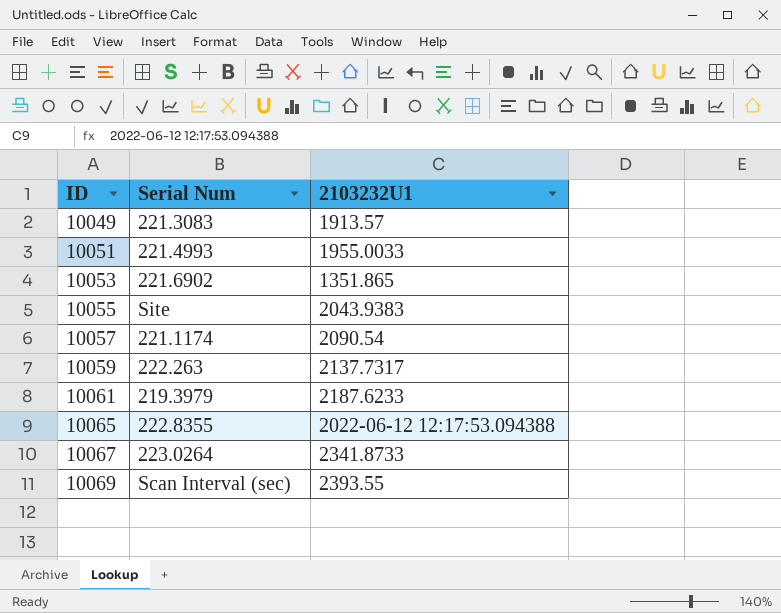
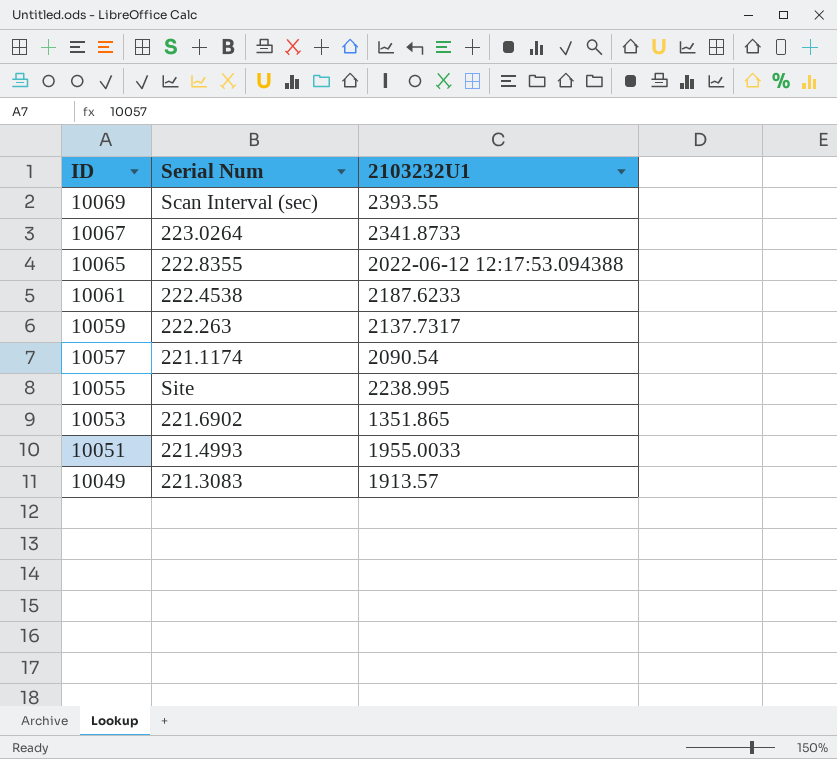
row order: ID ascending -> ID descending
10061 | Serial Num: 219.3979 -> 222.4538
10055 | 2103232U1: 2043.9383 -> 2238.995

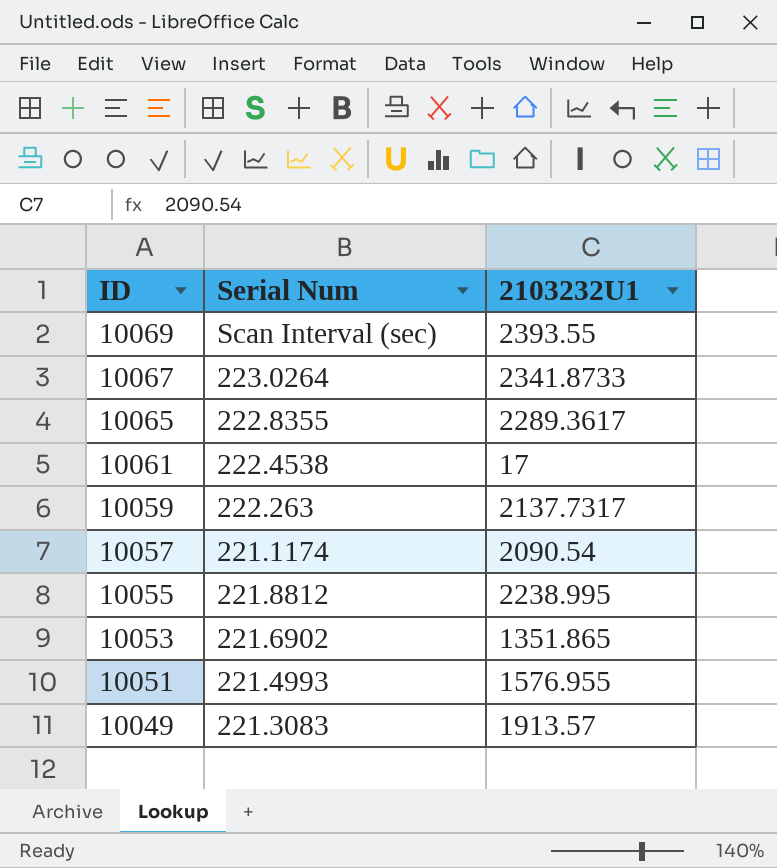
10065 | 2103232U1: 2022-06-12 12:17:53.094388 -> 2289.3617
10061 | 2103232U1: 2187.6233 -> 17
10055 | Serial Num: Site -> 221.8812
10051 | 2103232U1: 1955.0033 -> 1576.955

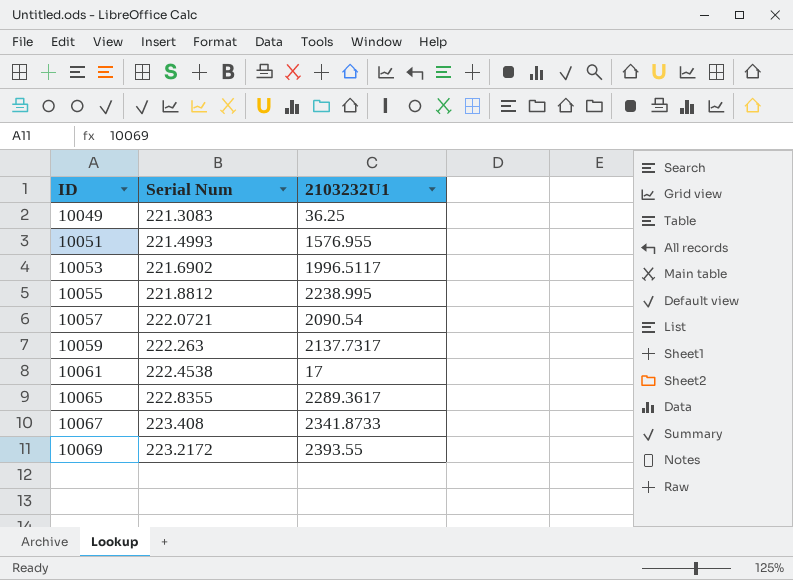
row order: ID descending -> ID ascending
10049 | 2103232U1: 1913.57 -> 36.25
10053 | 2103232U1: 1351.865 -> 1996.5117
10057 | Serial Num: 221.1174 -> 222.0721
10067 | Serial Num: 223.0264 -> 223.408
10069 | Serial Num: Scan Interval (sec) -> 223.2172

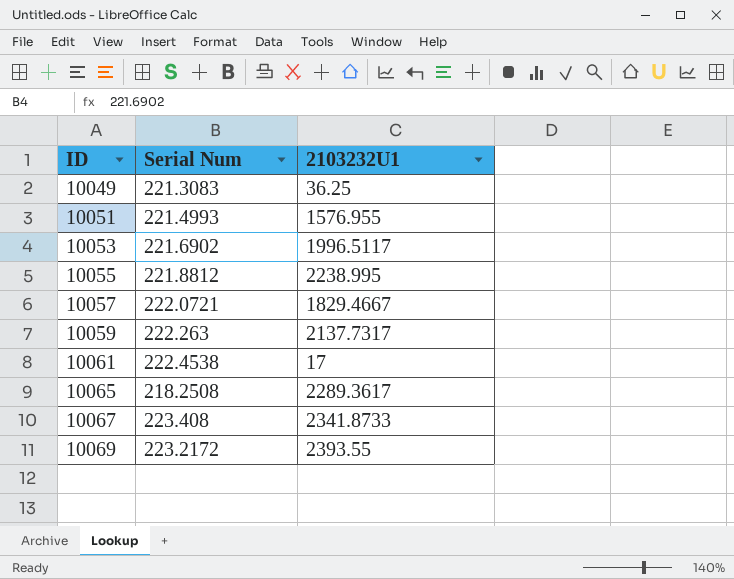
10057 | 2103232U1: 2090.54 -> 1829.4667
10065 | Serial Num: 222.8355 -> 218.2508

